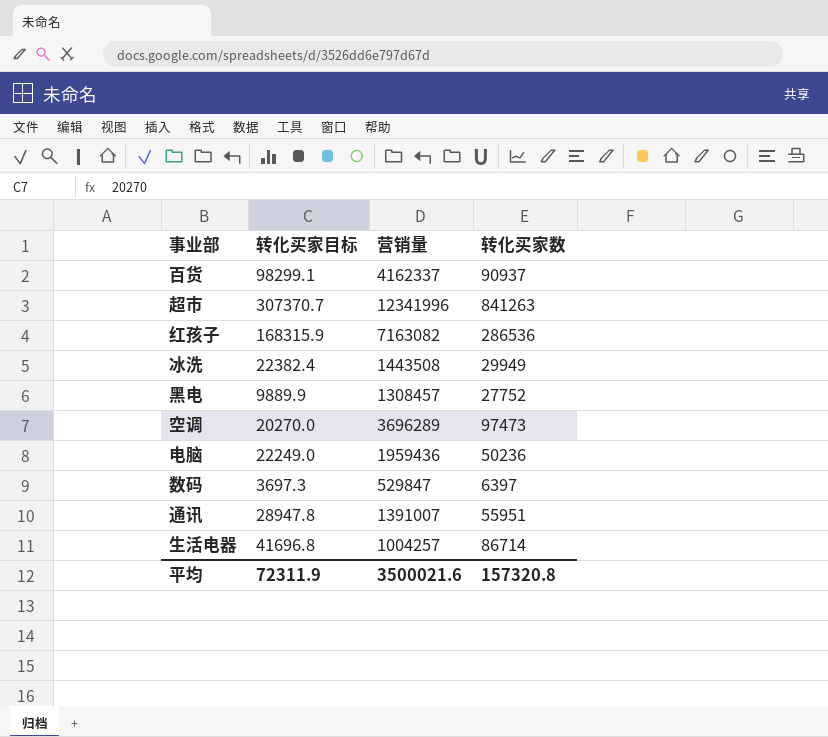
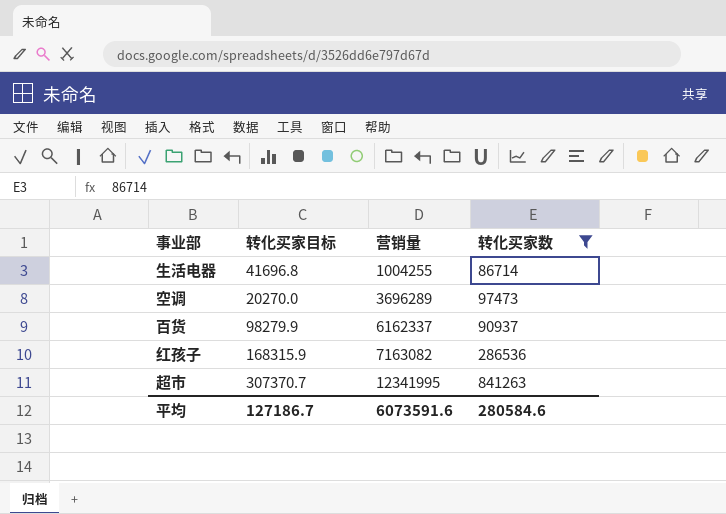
filter: none -> 转化买家数 >= 86714
row order: none -> 营销量 ascending
生活电器 | 营销量: 1004257 -> 1004255
百货 | 转化买家目标: 98299.1 -> 98279.9
百货 | 营销量: 4162337 -> 6162337
超市 | 营销量: 12341996 -> 12341995
平均 | 转化买家目标: 72311.9 -> 127186.7
平均 | 营销量: 3500021.6 -> 6073591.6
平均 | 转化买家数: 157320.8 -> 280584.6

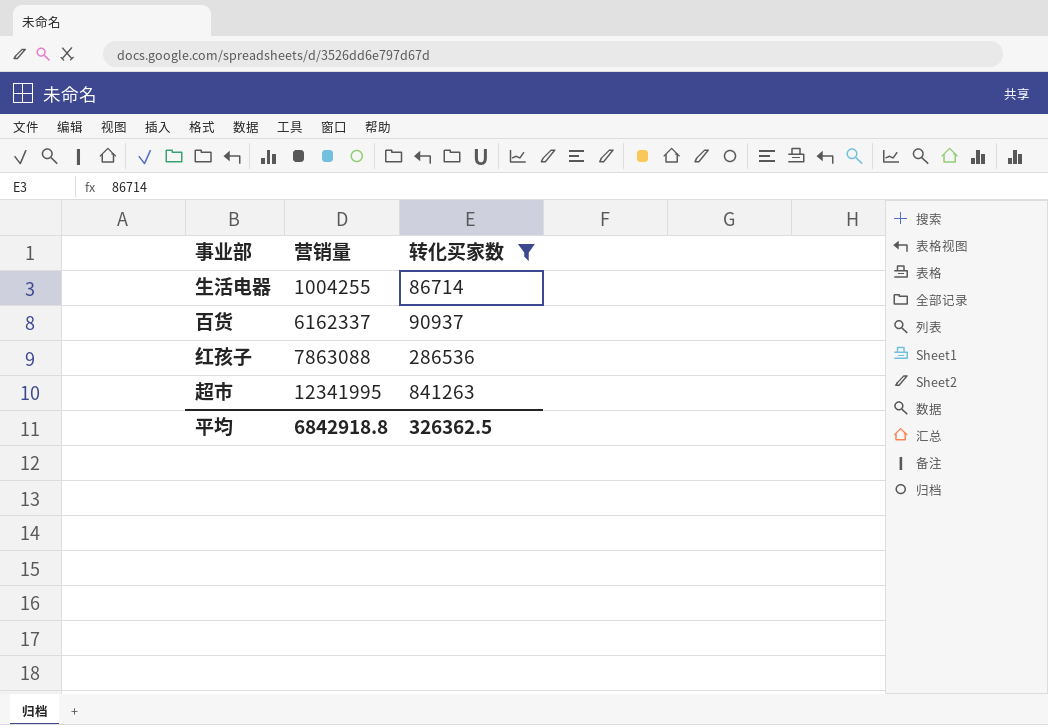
column 转化买家目标 | position: 2 -> none
row 空调: 20270.0 | 3696289 | 97473 -> none
红孩子 | 营销量: 7163082 -> 7863088
平均 | 营销量: 6073591.6 -> 6842918.8
平均 | 转化买家数: 280584.6 -> 326362.5

